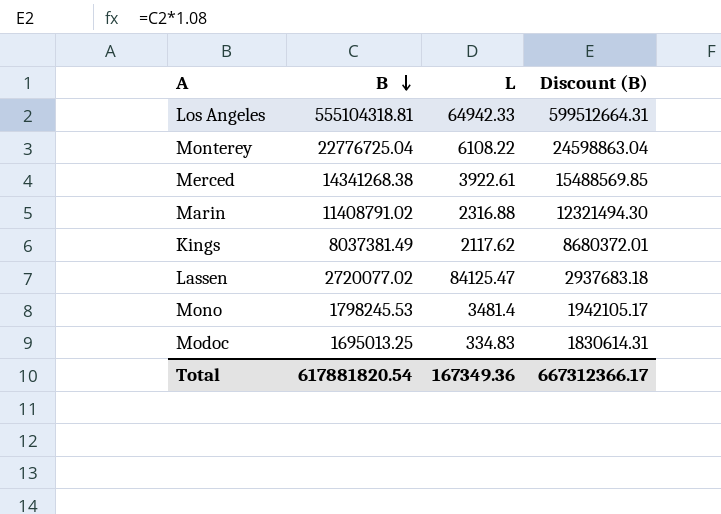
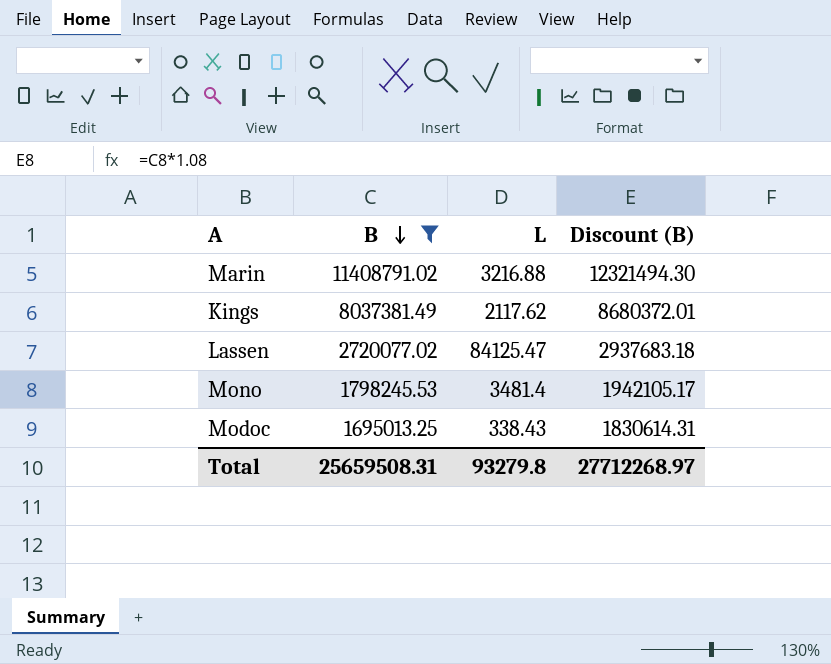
filter: none -> B <= 11408791.02
Marin | L: 2316.88 -> 3216.88
Modoc | L: 334.83 -> 338.43
Total | B: 617881820.54 -> 25659508.31
Total | L: 167349.36 -> 93279.8
Total | Discount (B): 667312366.17 -> 27712268.97

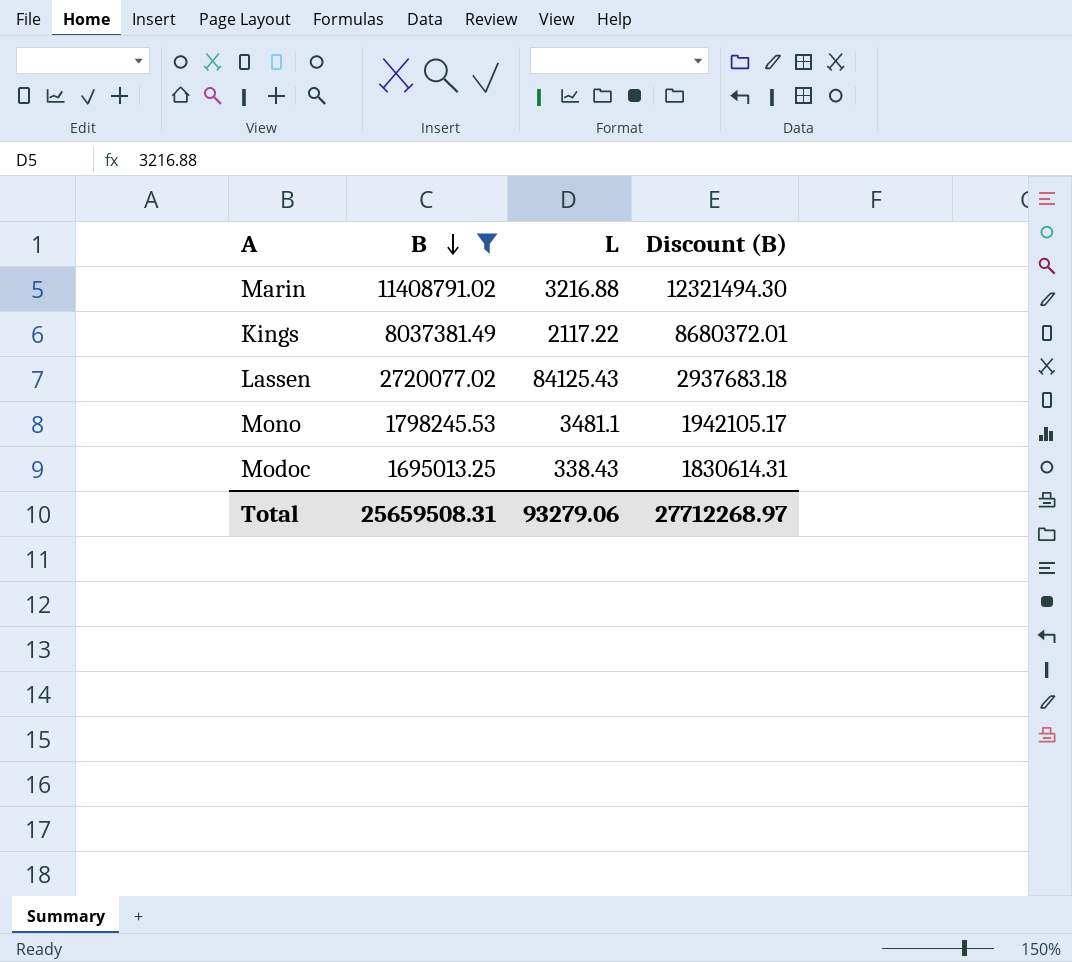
Kings | L: 2117.62 -> 2117.22
Lassen | L: 84125.47 -> 84125.43
Mono | L: 3481.4 -> 3481.1
Total | L: 93279.8 -> 93279.06

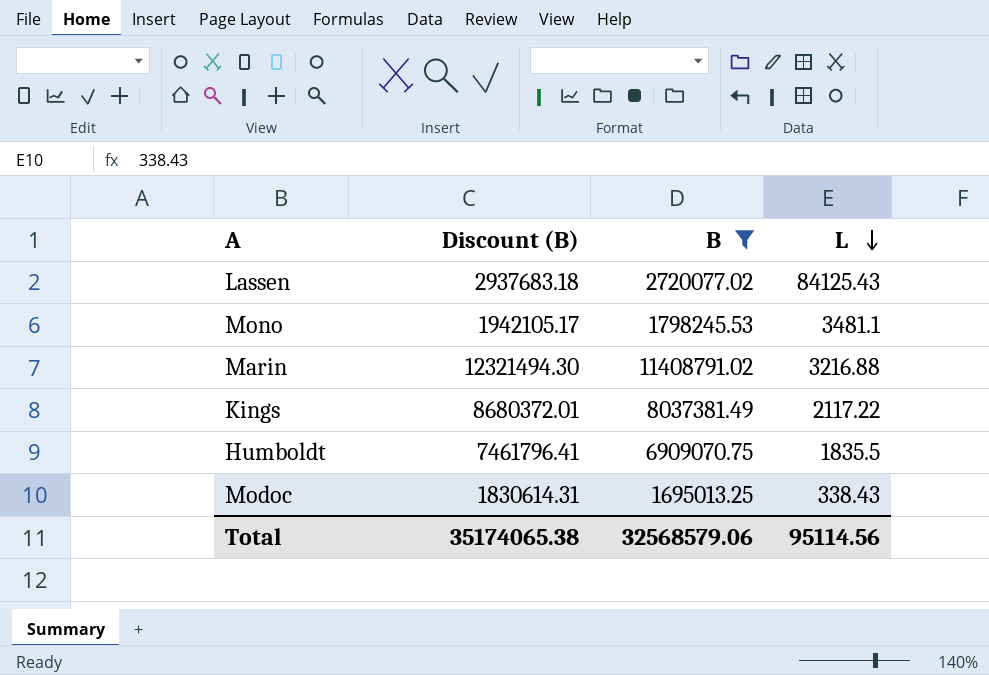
row order: B descending -> L descending
column Discount (B) | position: 4 -> 2
row Humboldt: none -> 7461796.41 | 6909070.75 | 1835.5
Total | Discount (B): 27712268.97 -> 35174065.38
Total | B: 25659508.31 -> 32568579.06
Total | L: 93279.06 -> 95114.56

